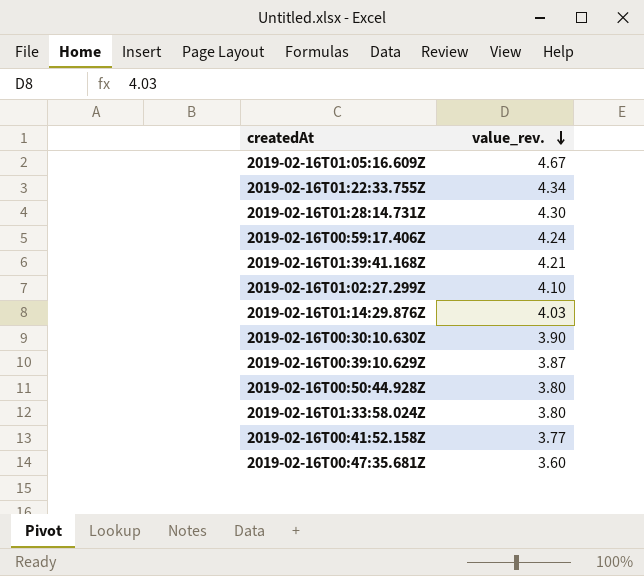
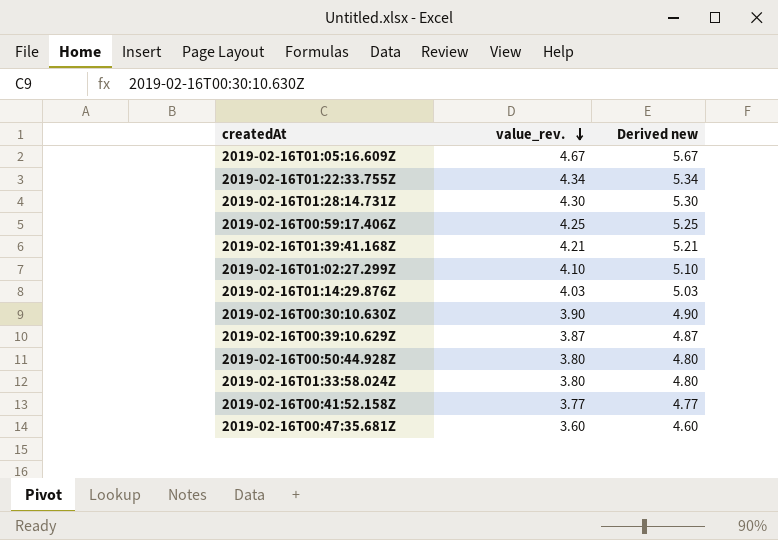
column Derived new | formula: none -> [value_rev.] + 1
2019-02-16T00:59:17.406Z | value_rev.: 4.24 -> 4.25

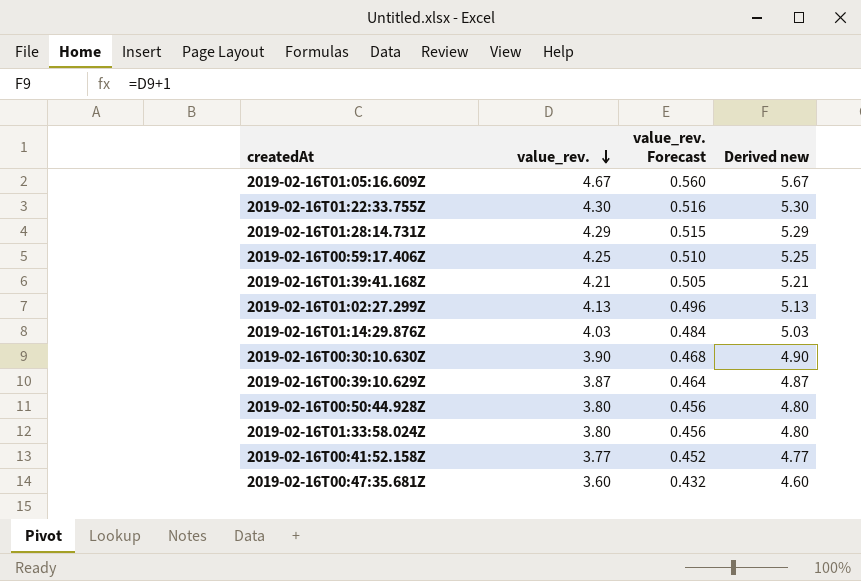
column value_rev. Forecast | formula: none -> [value_rev.] * 0.12
2019-02-16T01:22:33.755Z | value_rev.: 4.34 -> 4.30
2019-02-16T01:22:33.755Z | Derived new: 5.34 -> 5.30
2019-02-16T01:28:14.731Z | value_rev.: 4.30 -> 4.29
2019-02-16T01:28:14.731Z | Derived new: 5.30 -> 5.29
2019-02-16T01:02:27.299Z | value_rev.: 4.10 -> 4.13
2019-02-16T01:02:27.299Z | Derived new: 5.10 -> 5.13

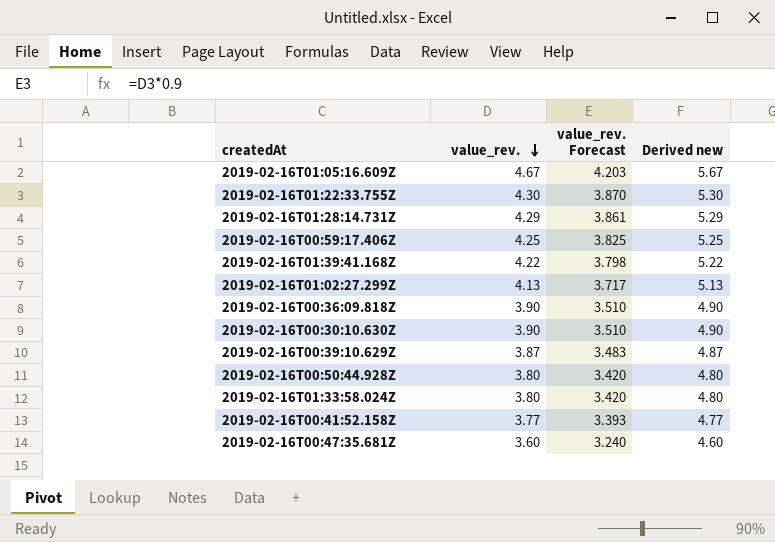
column value_rev. Forecast | formula: [value_rev.] * 0.12 -> [value_rev.] * 0.9
row 2019-02-16T01:14:29.876Z: 4.03 | 0.484 | 5.03 -> none
2019-02-16T01:39:41.168Z | value_rev.: 4.21 -> 4.22
2019-02-16T01:39:41.168Z | Derived new: 5.21 -> 5.22
row 2019-02-16T00:36:09.818Z: none -> 3.90 | 3.510 | 4.90

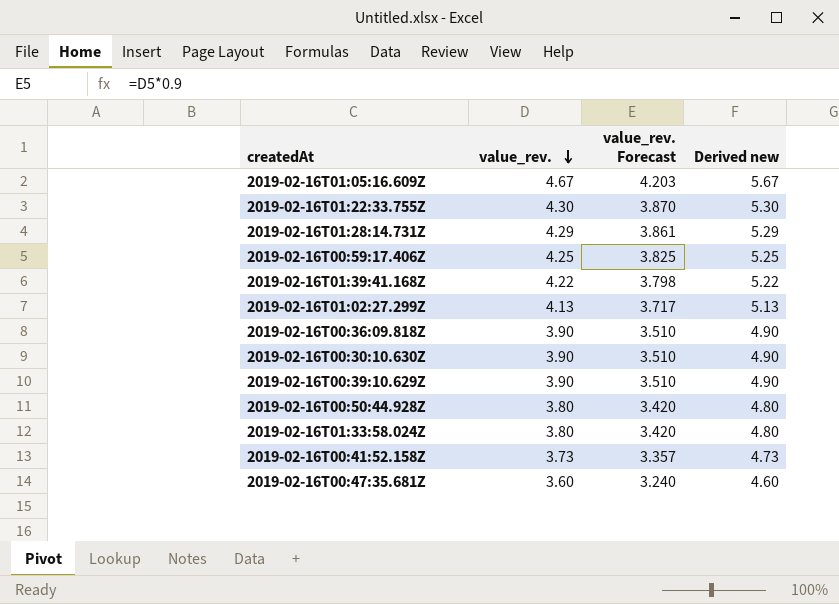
2019-02-16T00:39:10.629Z | value_rev.: 3.87 -> 3.90
2019-02-16T00:39:10.629Z | value_rev. Forecast: 3.483 -> 3.510
2019-02-16T00:39:10.629Z | Derived new: 4.87 -> 4.90
2019-02-16T00:41:52.158Z | value_rev.: 3.77 -> 3.73
2019-02-16T00:41:52.158Z | value_rev. Forecast: 3.393 -> 3.357
2019-02-16T00:41:52.158Z | Derived new: 4.77 -> 4.73

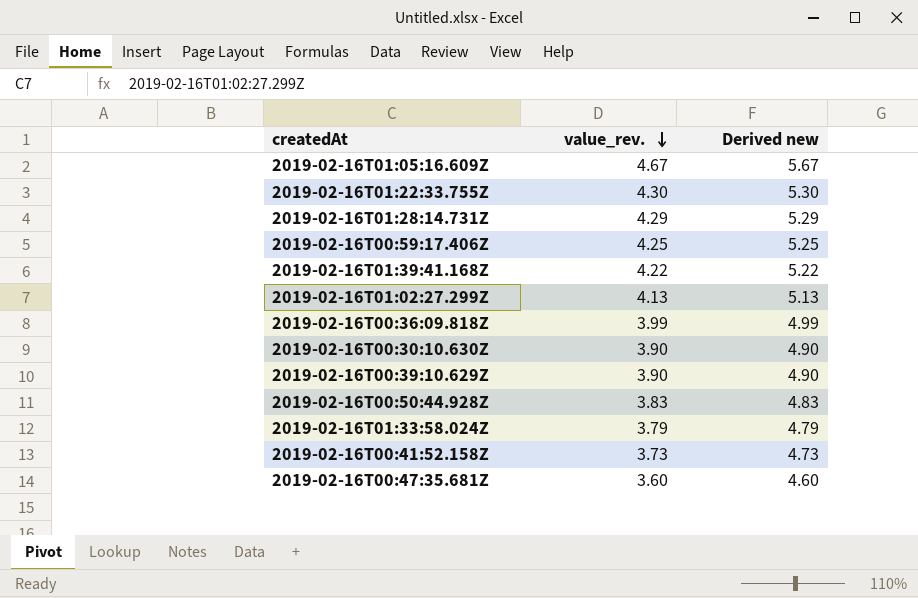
column value_rev. Forecast | formula: [value_rev.] * 0.9 -> none
2019-02-16T00:36:09.818Z | value_rev.: 3.90 -> 3.99
2019-02-16T00:36:09.818Z | Derived new: 4.90 -> 4.99
2019-02-16T00:50:44.928Z | value_rev.: 3.80 -> 3.83
2019-02-16T00:50:44.928Z | Derived new: 4.80 -> 4.83
2019-02-16T01:33:58.024Z | value_rev.: 3.80 -> 3.79
2019-02-16T01:33:58.024Z | Derived new: 4.80 -> 4.79

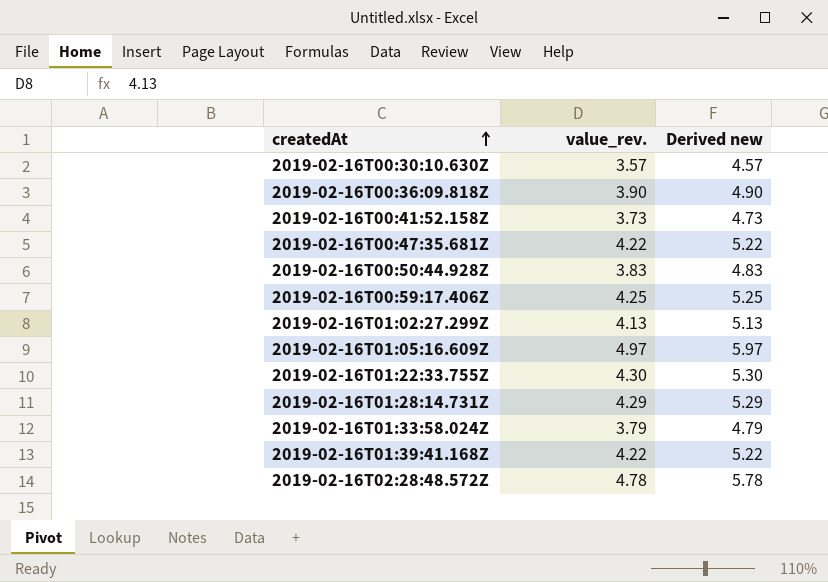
row order: value_rev. descending -> createdAt ascending
row 2019-02-16T00:39:10.629Z: 3.90 | 4.90 -> none
2019-02-16T00:30:10.630Z | value_rev.: 3.90 -> 3.57
2019-02-16T00:30:10.630Z | Derived new: 4.90 -> 4.57
2019-02-16T00:36:09.818Z | value_rev.: 3.99 -> 3.90
2019-02-16T00:36:09.818Z | Derived new: 4.99 -> 4.90
2019-02-16T00:47:35.681Z | value_rev.: 3.60 -> 4.22
2019-02-16T00:47:35.681Z | Derived new: 4.60 -> 5.22
2019-02-16T01:05:16.609Z | value_rev.: 4.67 -> 4.97
2019-02-16T01:05:16.609Z | Derived new: 5.67 -> 5.97
row 2019-02-16T02:28:48.572Z: none -> 4.78 | 5.78

